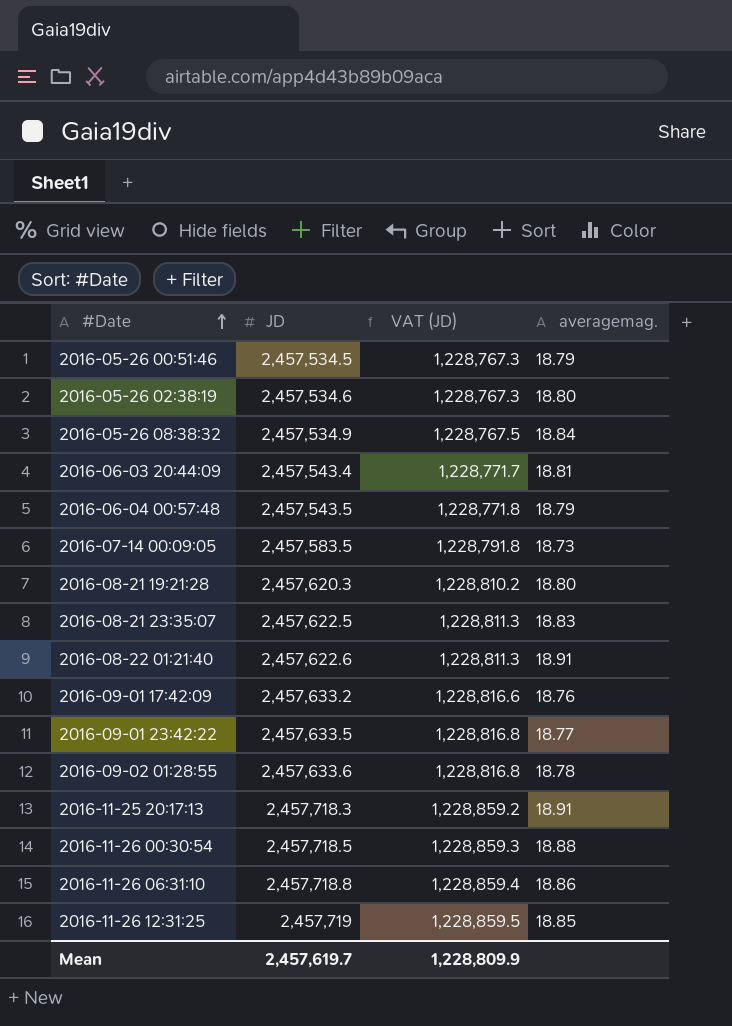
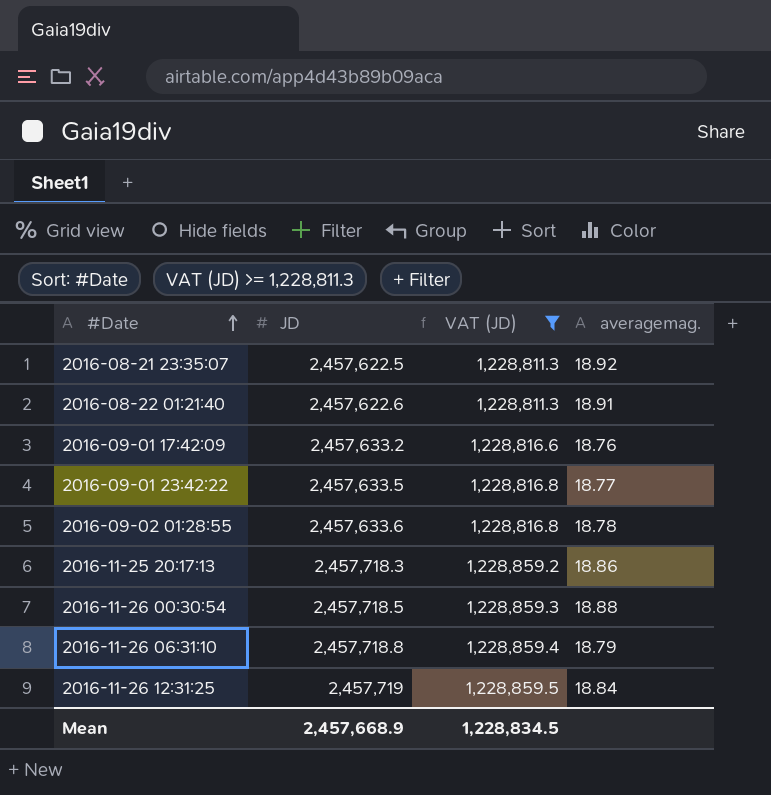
filter: none -> VAT (JD) >= 1,228,811.3
2016-08-21 23:35:07 | averagemag.: 18.83 -> 18.92
2016-11-25 20:17:13 | averagemag.: 18.91 -> 18.86
2016-11-26 06:31:10 | averagemag.: 18.86 -> 18.79
2016-11-26 12:31:25 | averagemag.: 18.85 -> 18.84
Mean | JD: 2,457,619.7 -> 2,457,668.9
Mean | VAT (JD): 1,228,809.9 -> 1,228,834.5

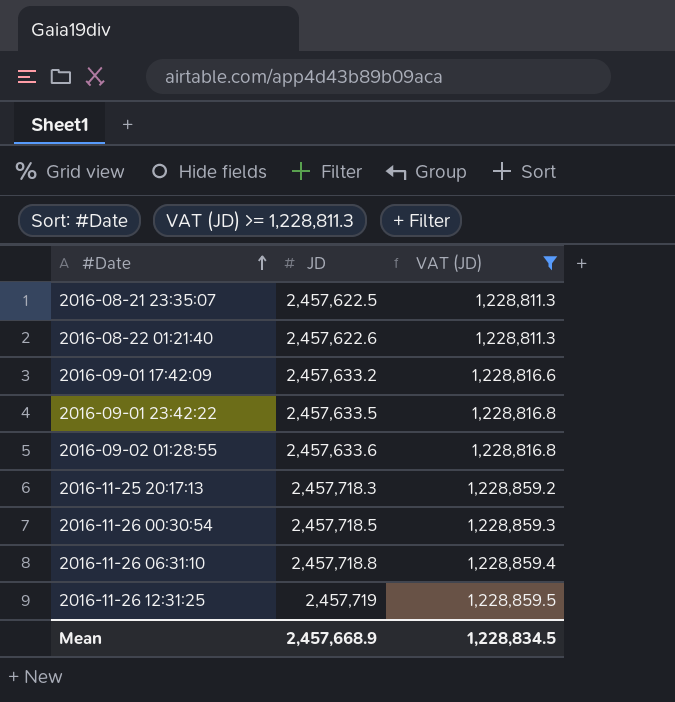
column averagemag. | position: 4 -> none

